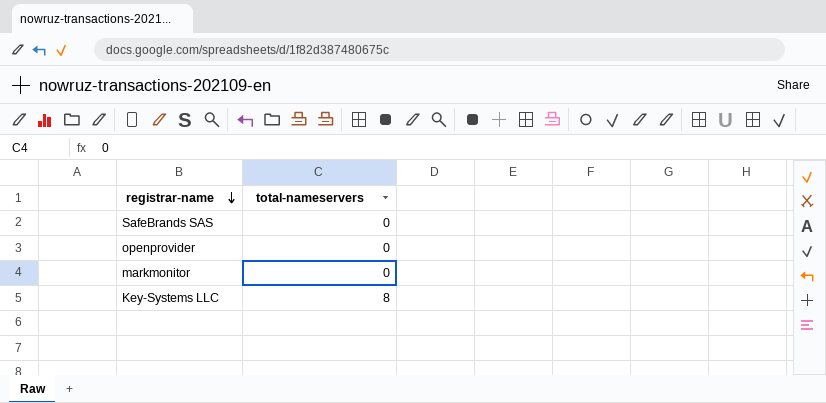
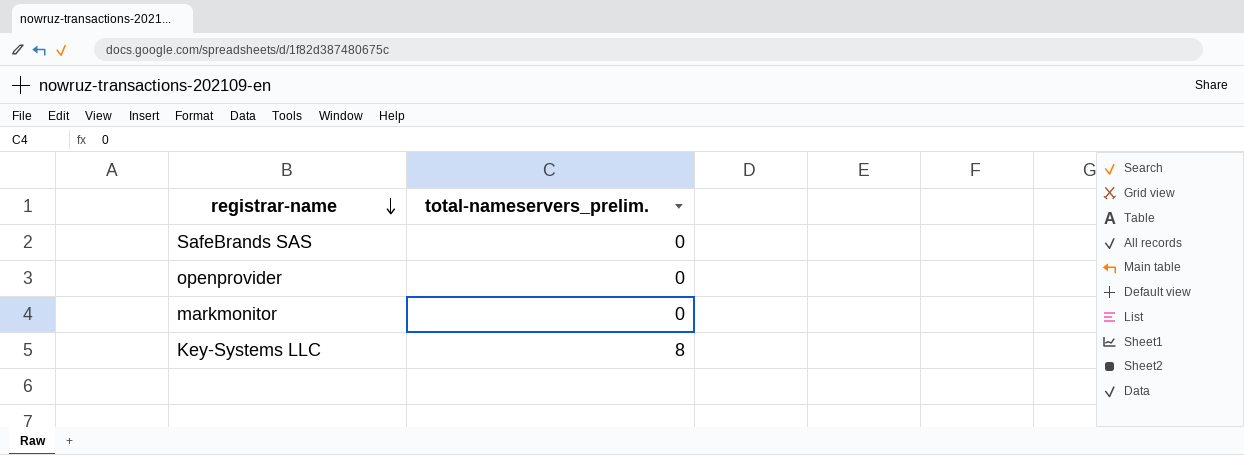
column name: total-nameservers -> total-nameservers_prelim.

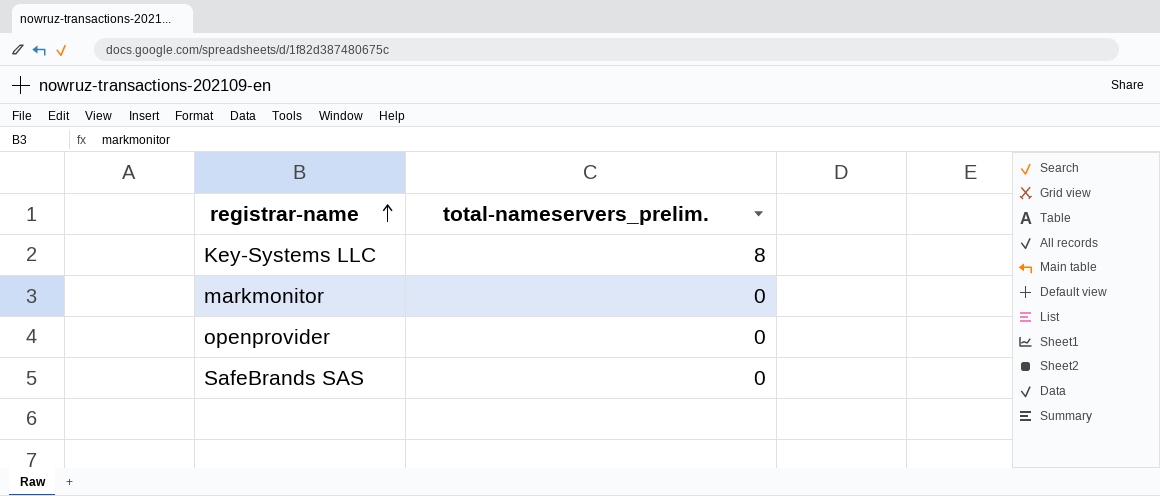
row order: registrar-name descending -> registrar-name ascending

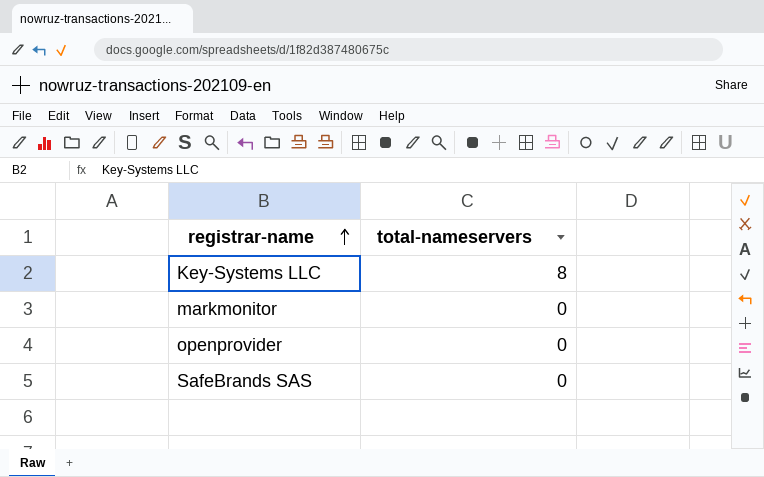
column name: total-nameservers_prelim. -> total-nameservers

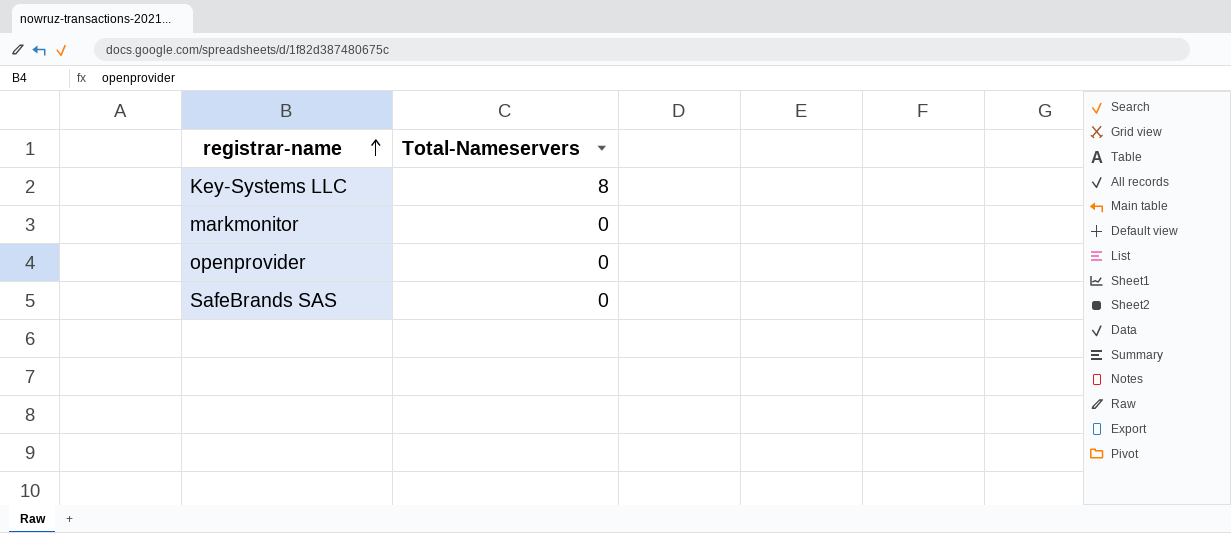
column name: total-nameservers -> Total-Nameservers

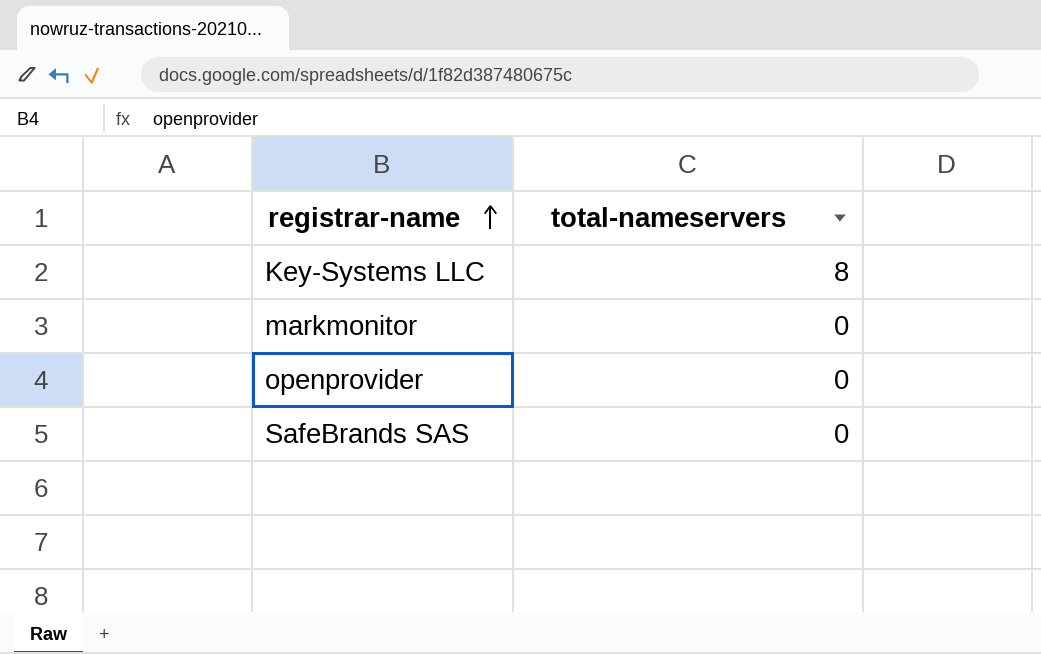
column name: Total-Nameservers -> total-nameservers

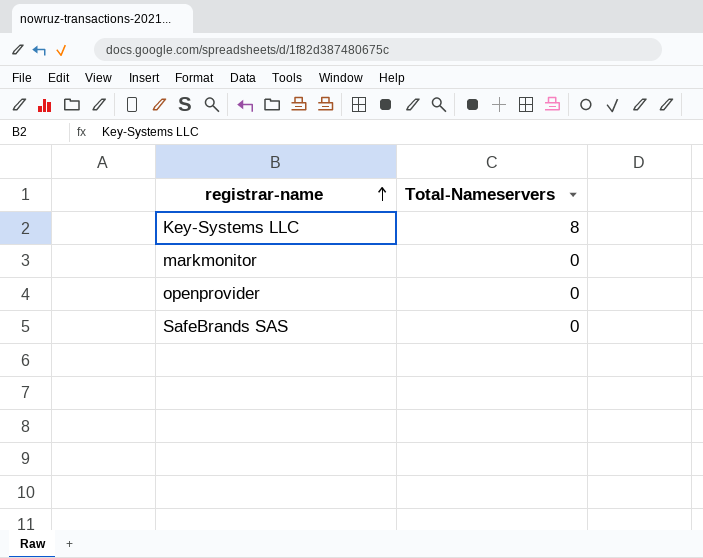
column name: total-nameservers -> Total-Nameservers

